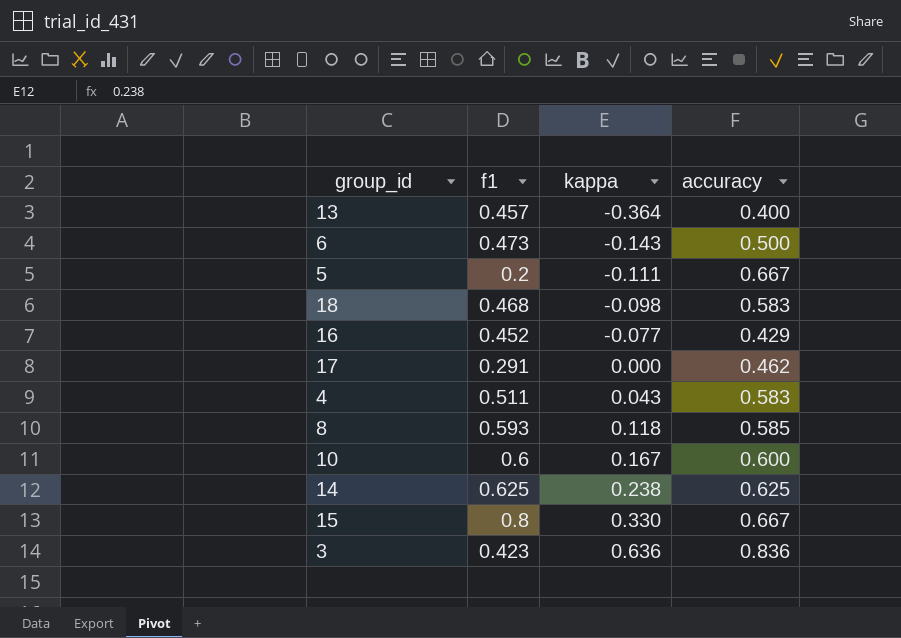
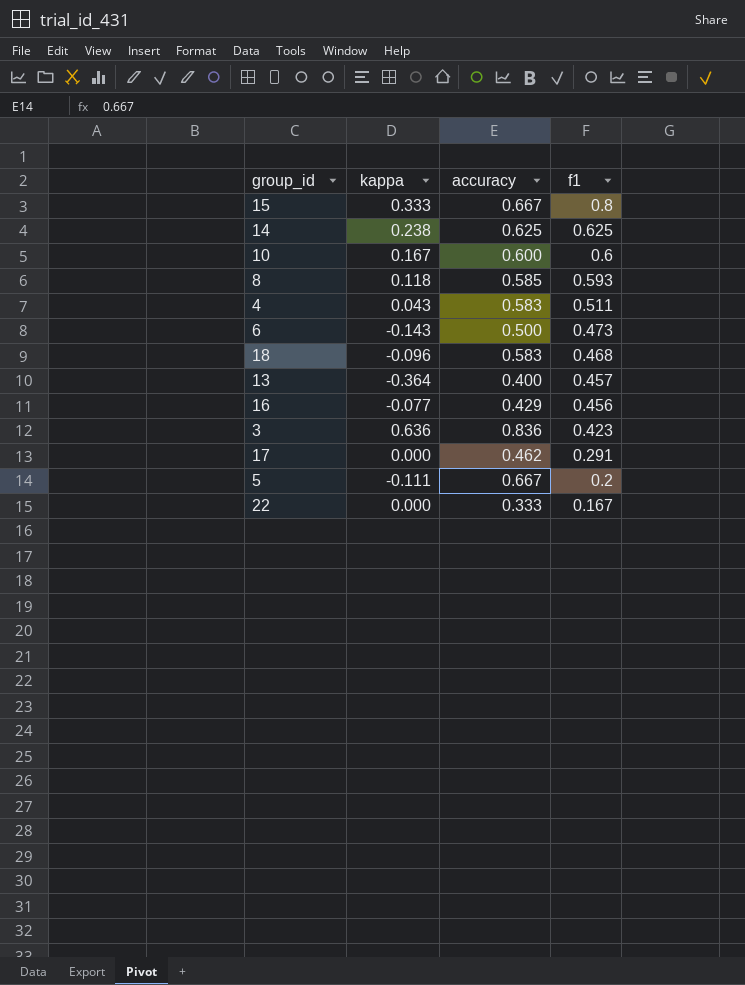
row order: kappa ascending -> f1 descending
column f1 | position: 2 -> 4
15 | kappa: 0.330 -> 0.333
18 | kappa: -0.098 -> -0.096
16 | f1: 0.452 -> 0.456
row 22: none -> 0.000 | 0.333 | 0.167

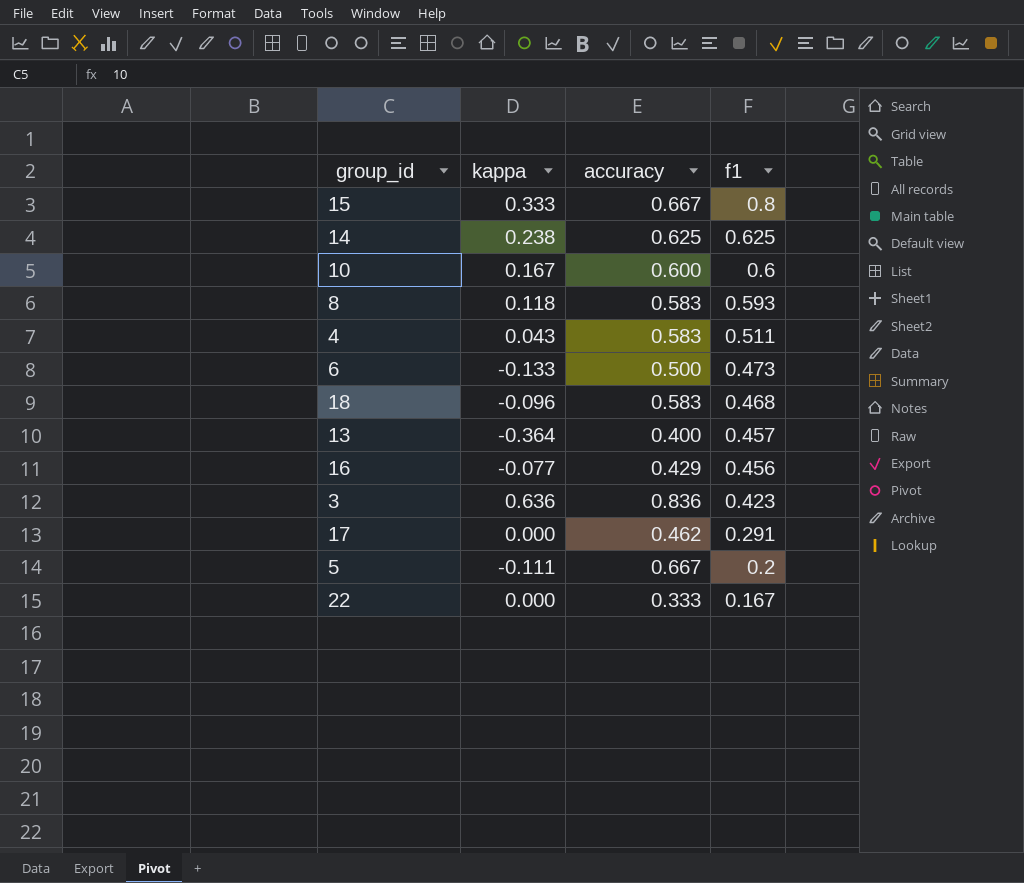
8 | accuracy: 0.585 -> 0.583
6 | kappa: -0.143 -> -0.133

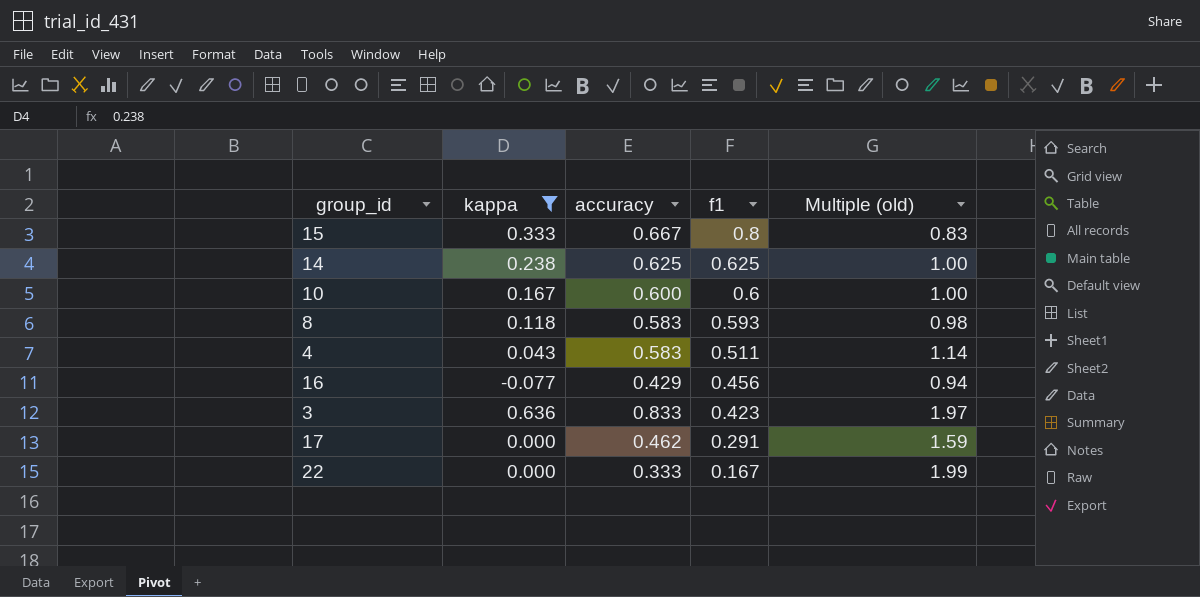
filter: none -> kappa >= -0.077
column Multiple (old) | formula: none -> [accuracy] / [f1]
3 | accuracy: 0.836 -> 0.833

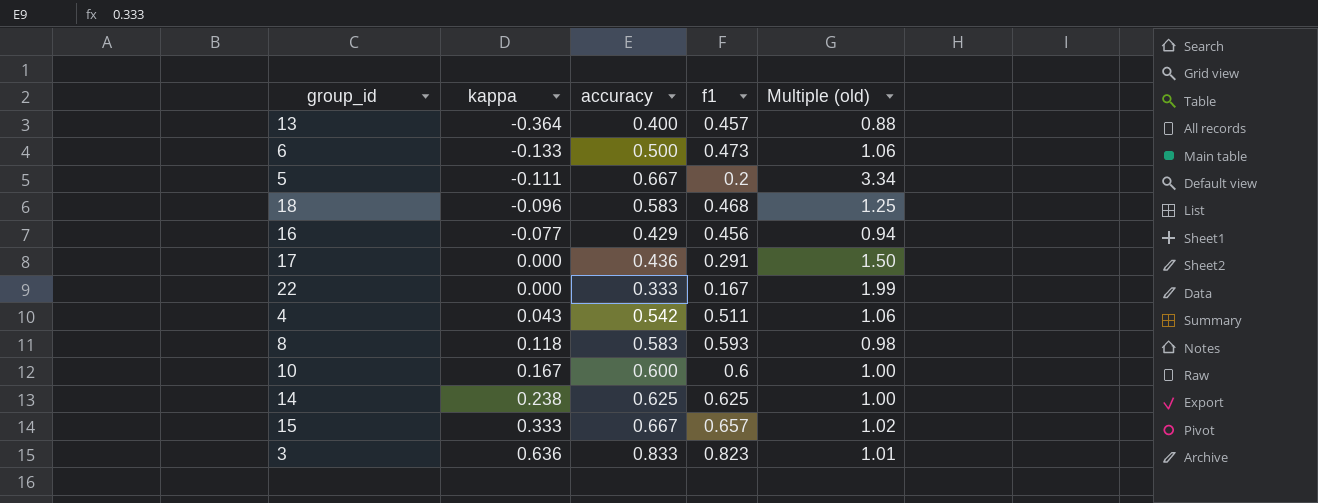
filter: kappa >= -0.077 -> none
row order: f1 descending -> kappa ascending
17 | accuracy: 0.462 -> 0.436
17 | Multiple (old): 1.59 -> 1.50
4 | accuracy: 0.583 -> 0.542
4 | Multiple (old): 1.14 -> 1.06
15 | f1: 0.8 -> 0.657
15 | Multiple (old): 0.83 -> 1.02
3 | f1: 0.423 -> 0.823
3 | Multiple (old): 1.97 -> 1.01

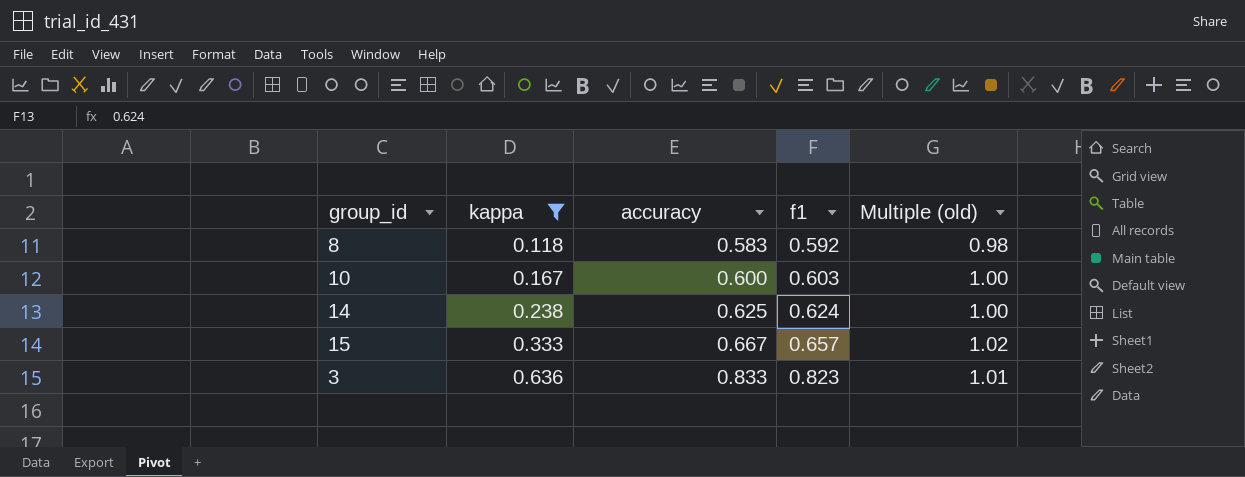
filter: none -> kappa >= 0.118
8 | f1: 0.593 -> 0.592
10 | f1: 0.6 -> 0.603
14 | f1: 0.625 -> 0.624

